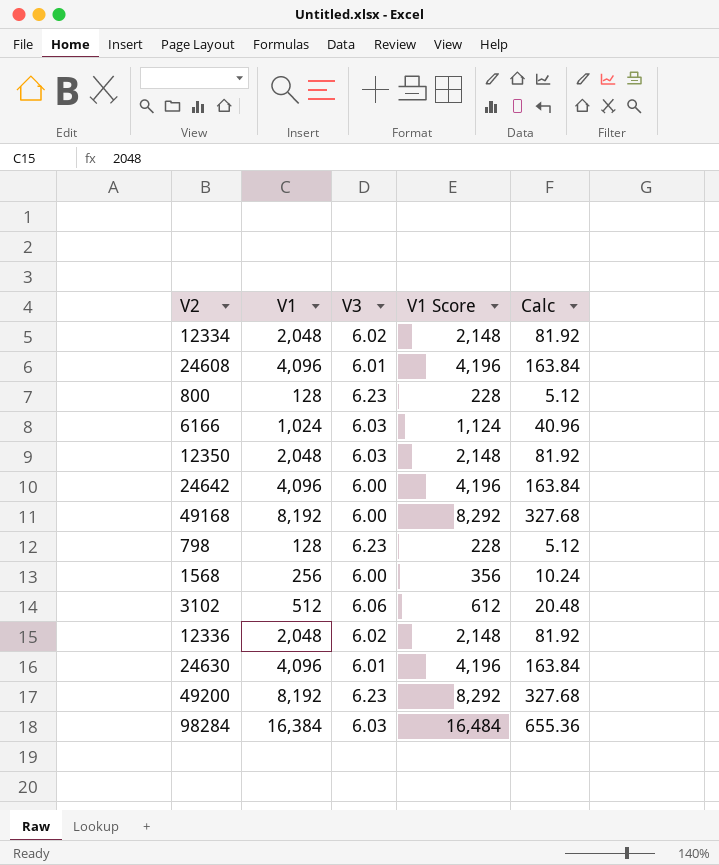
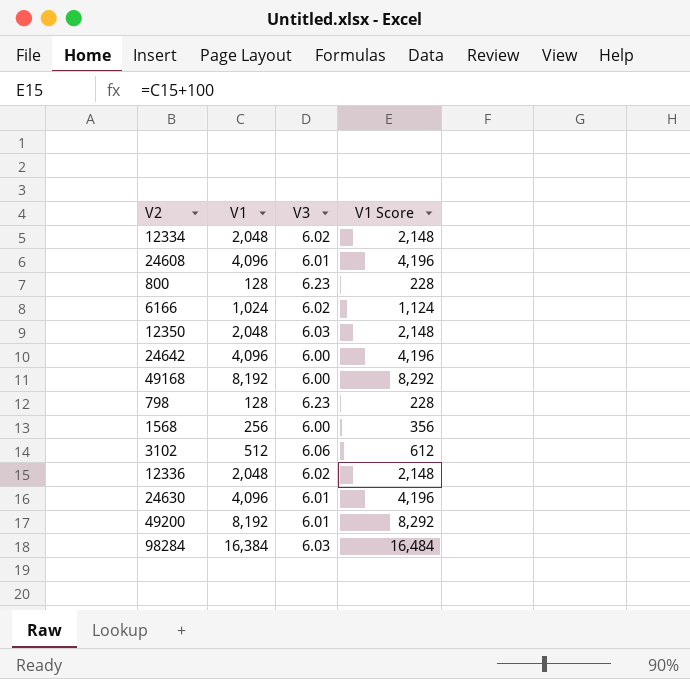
column Calc | formula: [V1] * 0.04 -> none
6166 | V3: 6.03 -> 6.02
49200 | V3: 6.23 -> 6.01

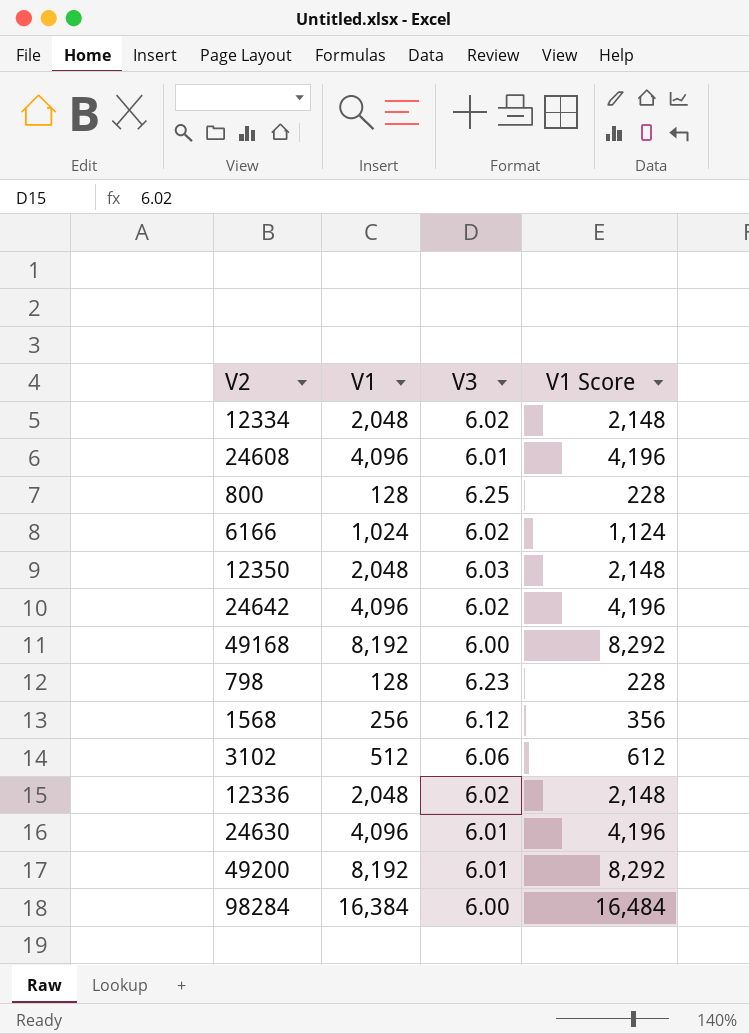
800 | V3: 6.23 -> 6.25
24642 | V3: 6.00 -> 6.02
1568 | V3: 6.00 -> 6.12
98284 | V3: 6.03 -> 6.00

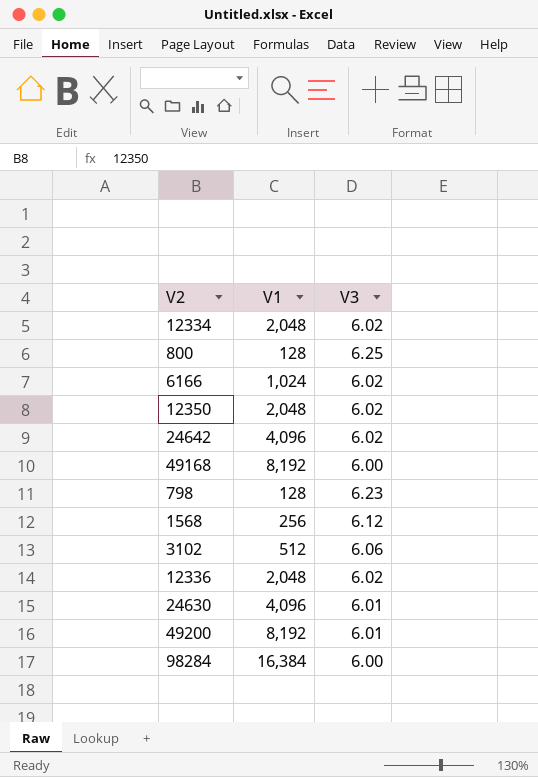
column V1 Score | formula: [V1] + 100 -> none
row 24608: 4,096 | 6.01 | 4,196 -> none
12350 | V3: 6.03 -> 6.02

